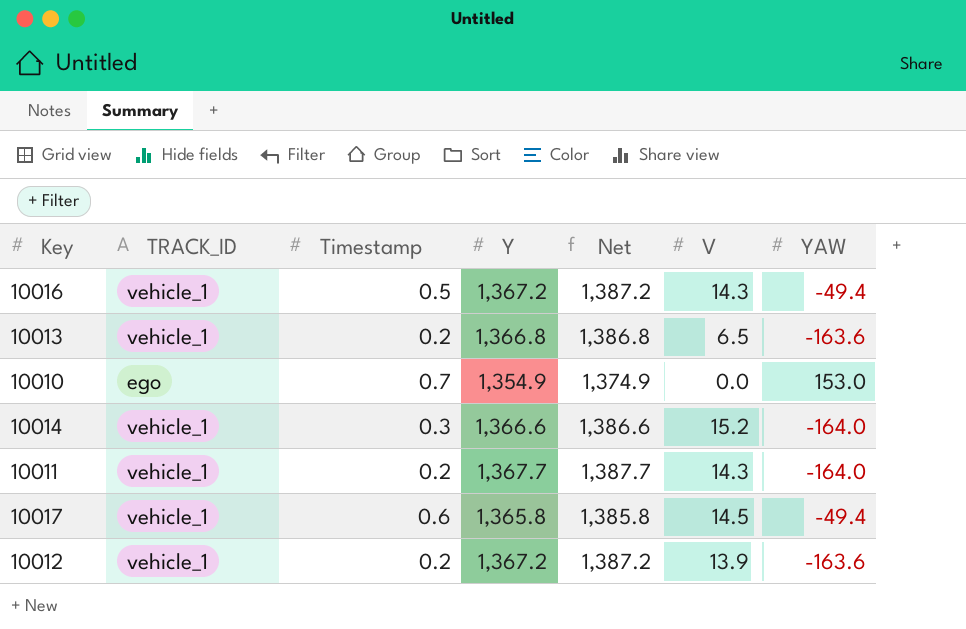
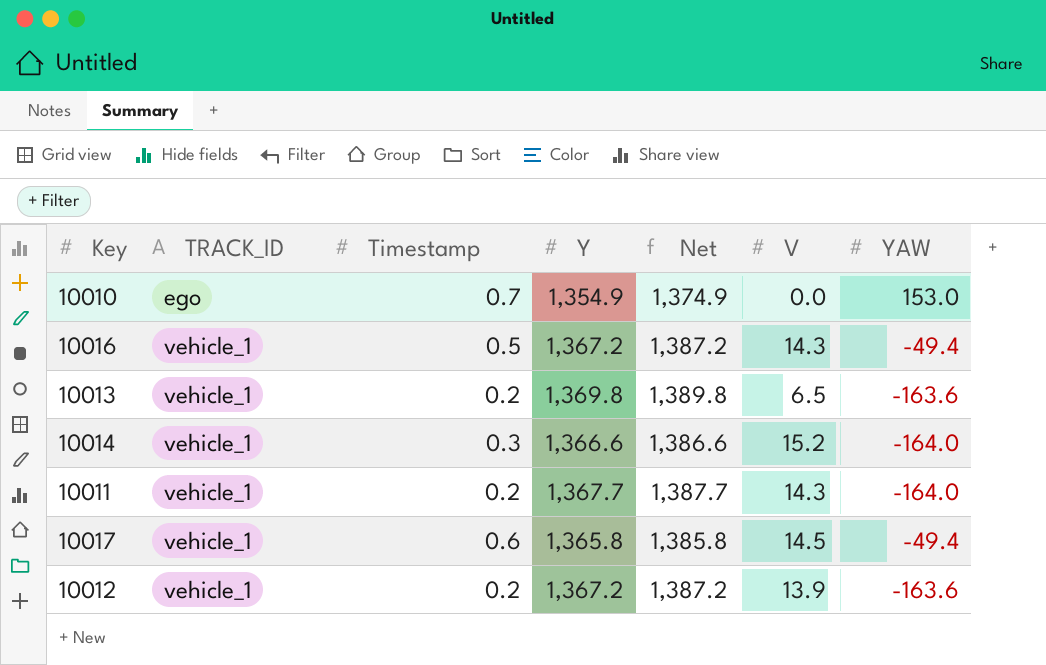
row order: none -> TRACK_ID ascending
10013 | Y: 1,366.8 -> 1,369.8
10013 | Net: 1,386.8 -> 1,389.8

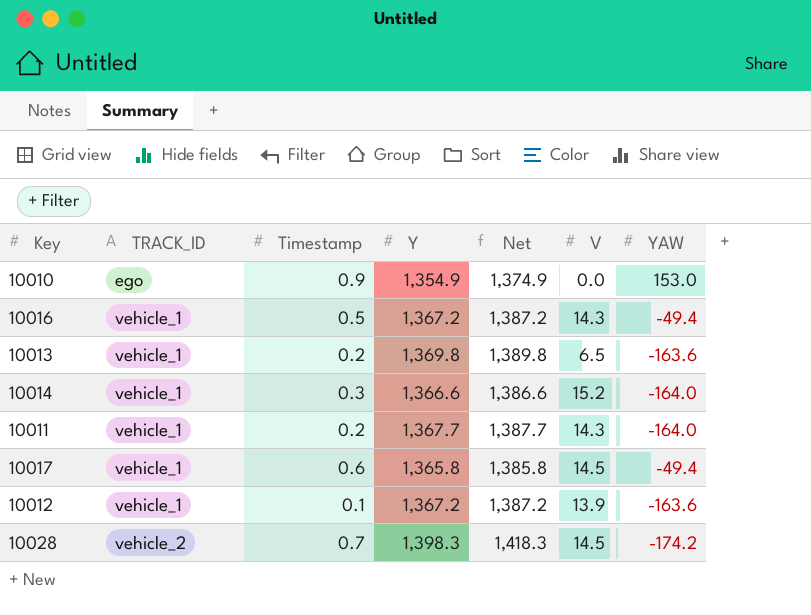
10010 | Timestamp: 0.7 -> 0.9
10012 | Timestamp: 0.2 -> 0.1
row 10028: none -> vehicle_2 | 0.7 | 1,398.3 | 1,418.3 | 14.5 | -174.2

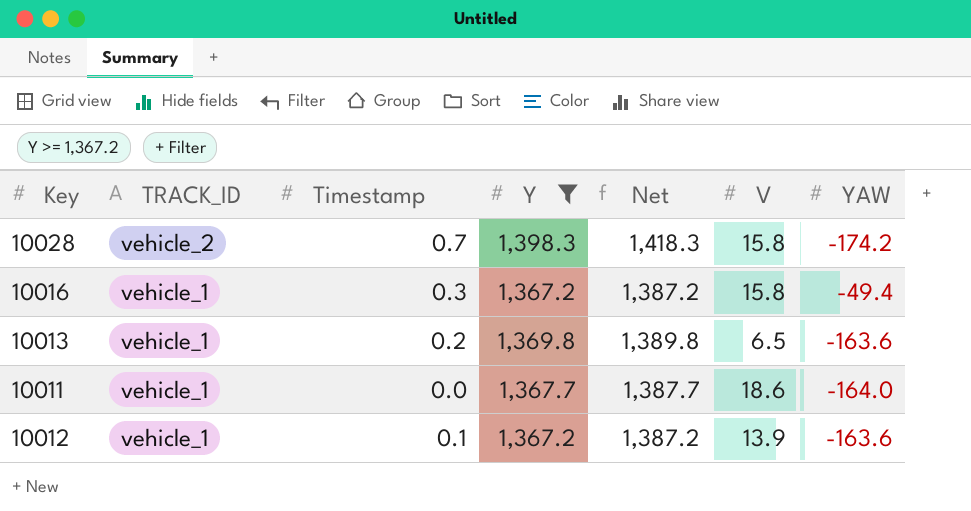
filter: none -> Y >= 1,367.2
row order: TRACK_ID ascending -> TRACK_ID descending
10028 | V: 14.5 -> 15.8
10016 | Timestamp: 0.5 -> 0.3
10016 | V: 14.3 -> 15.8
10011 | Timestamp: 0.2 -> 0.0
10011 | V: 14.3 -> 18.6

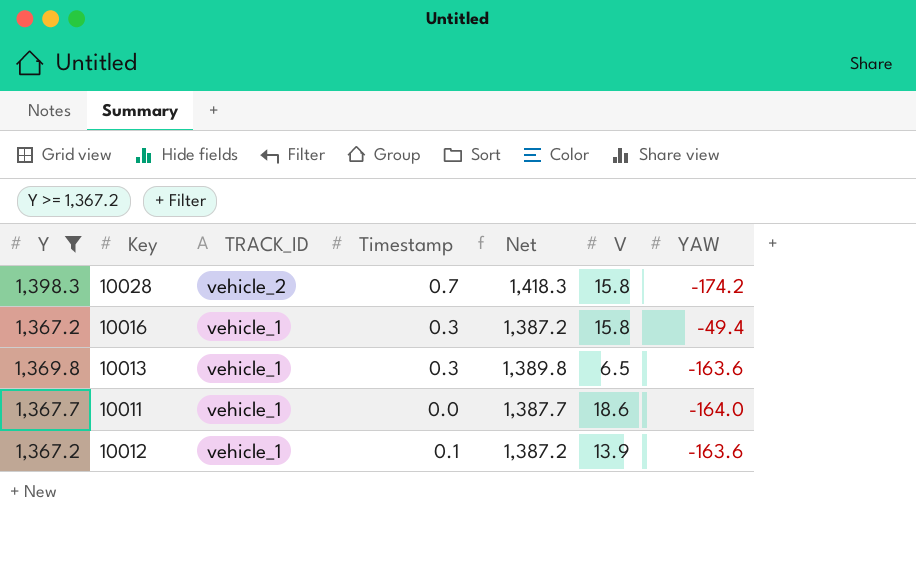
column Y | position: 4 -> 1
10013 | Timestamp: 0.2 -> 0.3

